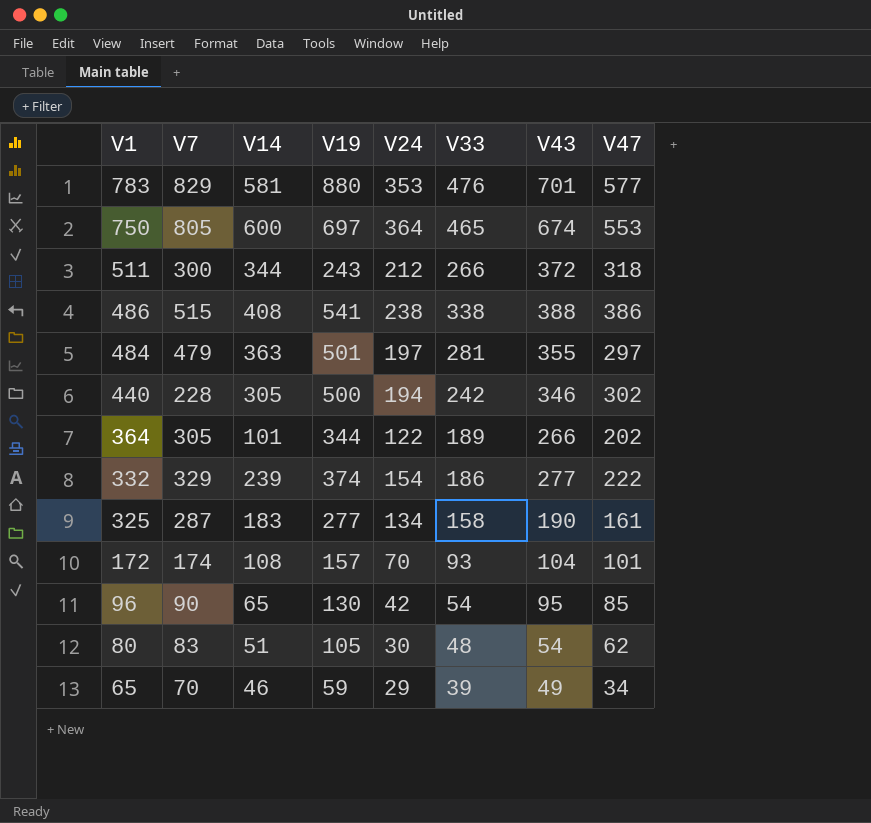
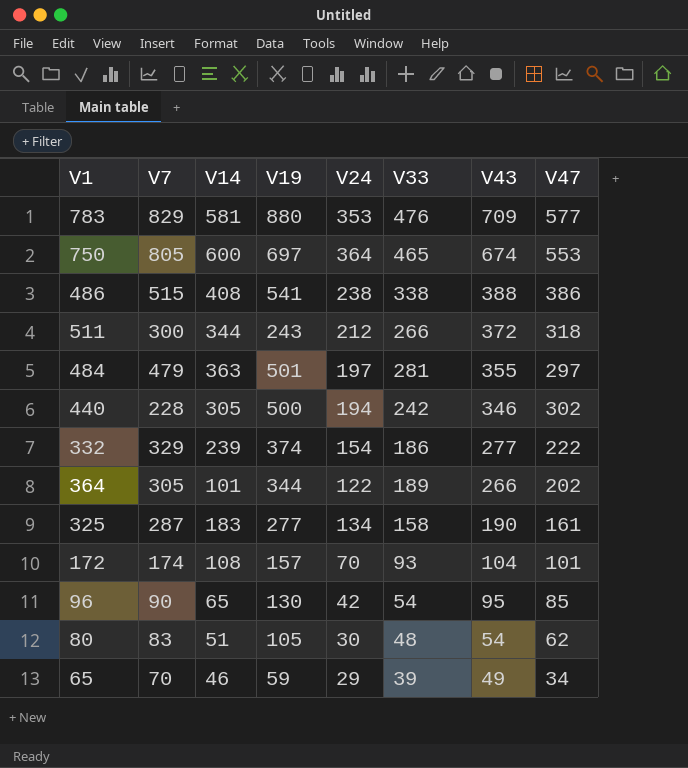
row order: V1 descending -> V43 descending
783 | V43: 701 -> 709

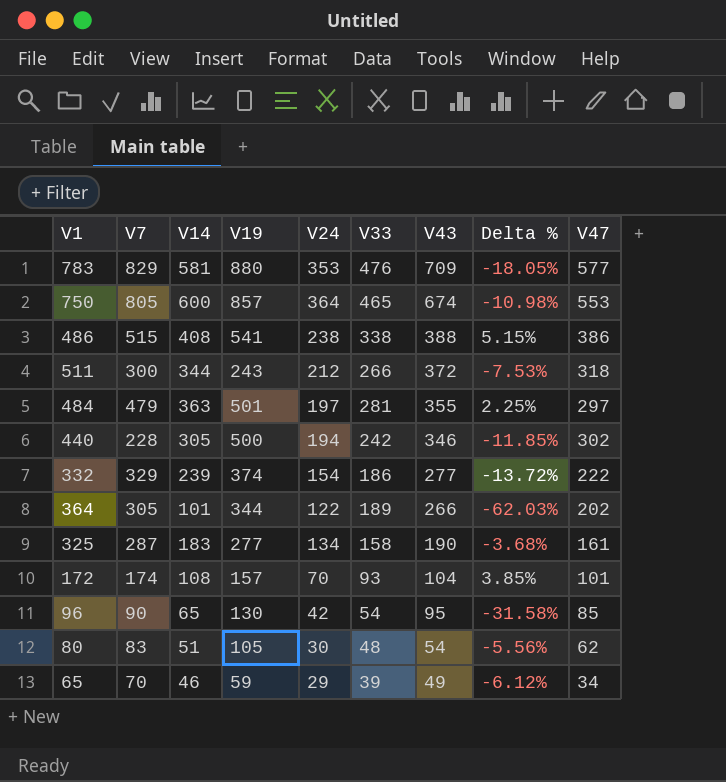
column Delta % | formula: none -> ([V14] - [V43]) / [V43]
750 | V19: 697 -> 857

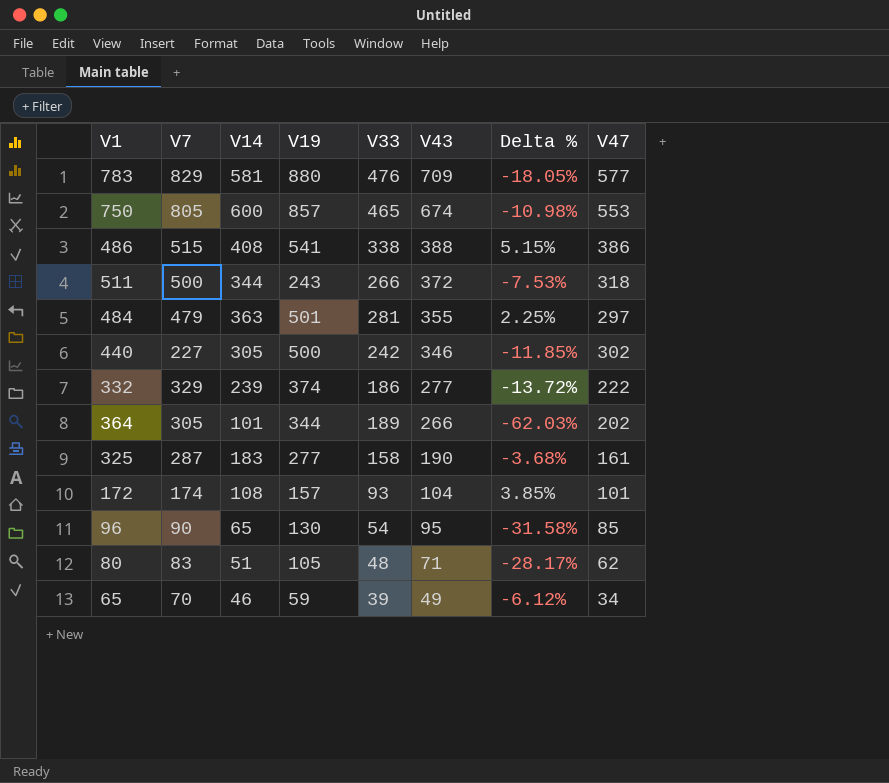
column V24 | position: 5 -> none
511 | V7: 300 -> 500
440 | V7: 228 -> 227
80 | V43: 54 -> 71
80 | Delta %: -5.56% -> -28.17%

